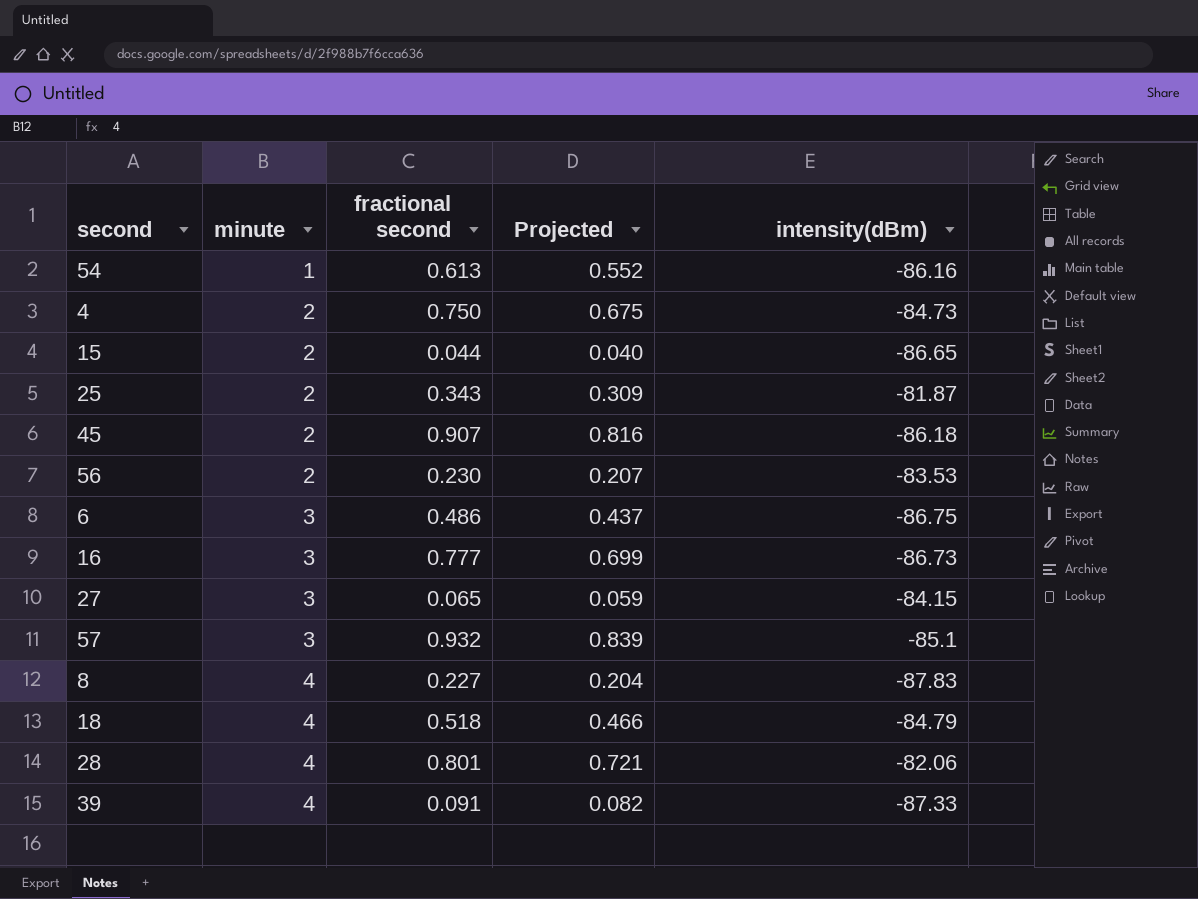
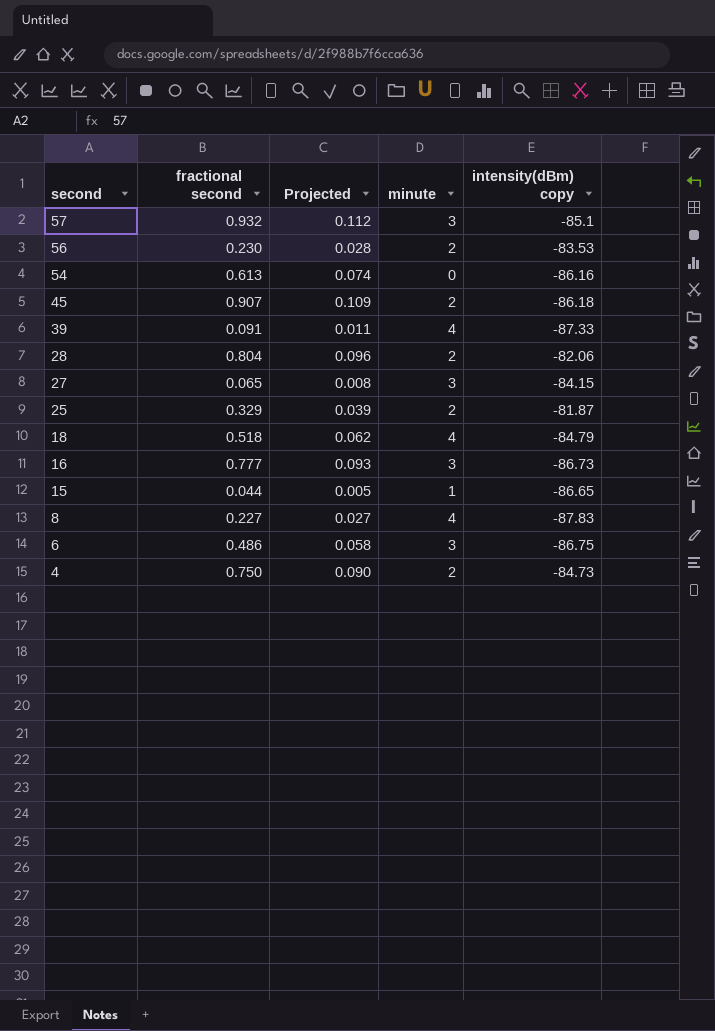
row order: minute ascending -> second descending
column Projected | formula: [fractional second] * 0.9 -> [fractional second] * 0.12
column minute | position: 2 -> 4
column name: intensity(dBm) -> intensity(dBm) copy
54 | minute: 1 -> 0
28 | fractional second: 0.801 -> 0.804
28 | minute: 4 -> 2
25 | fractional second: 0.343 -> 0.329
15 | minute: 2 -> 1

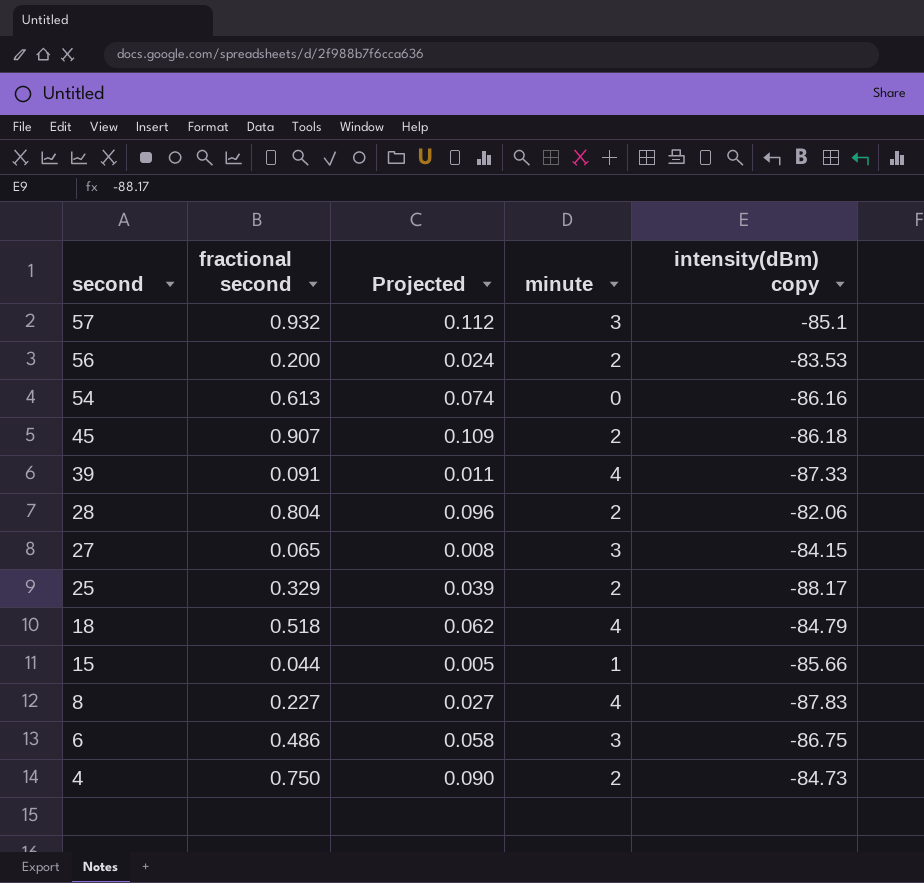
row 16: 0.777 | 0.093 | 3 | -86.73 -> none
56 | fractional second: 0.230 -> 0.200
56 | Projected: 0.028 -> 0.024
25 | intensity(dBm) copy: -81.87 -> -88.17
15 | intensity(dBm) copy: -86.65 -> -85.66

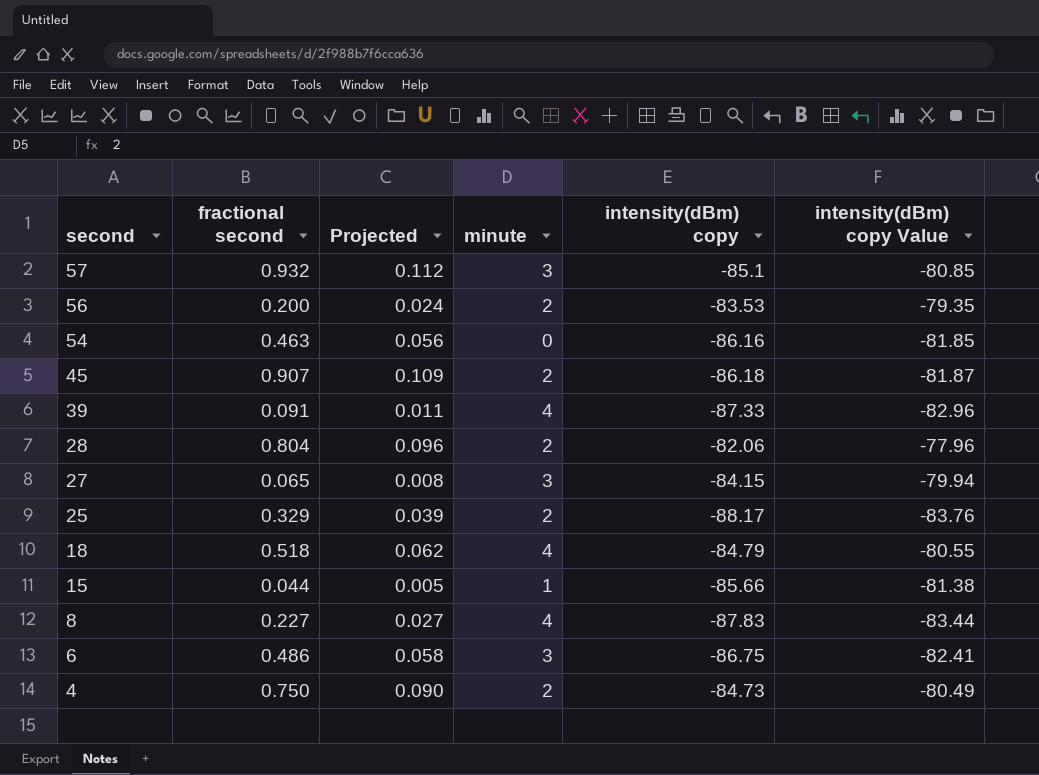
column intensity(dBm) copy Value | formula: none -> [intensity(dBm) copy] * 0.95
54 | fractional second: 0.613 -> 0.463
54 | Projected: 0.074 -> 0.056

